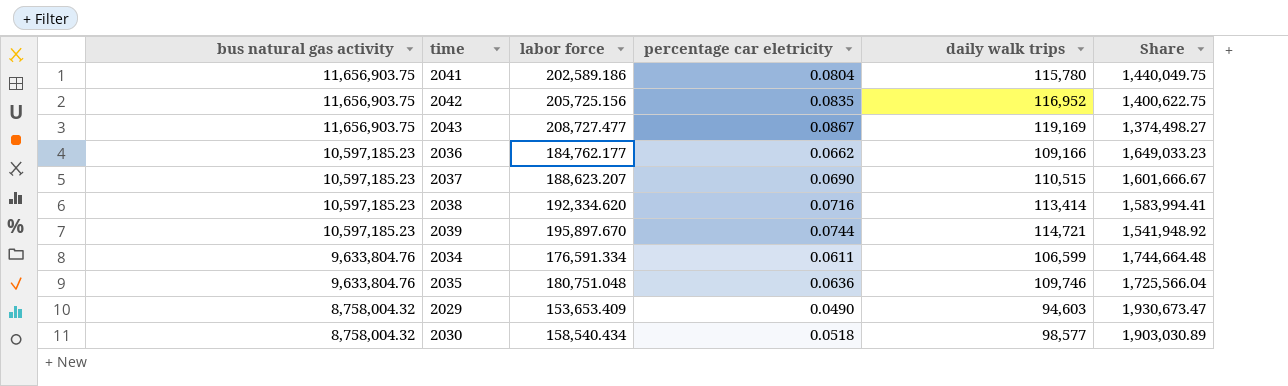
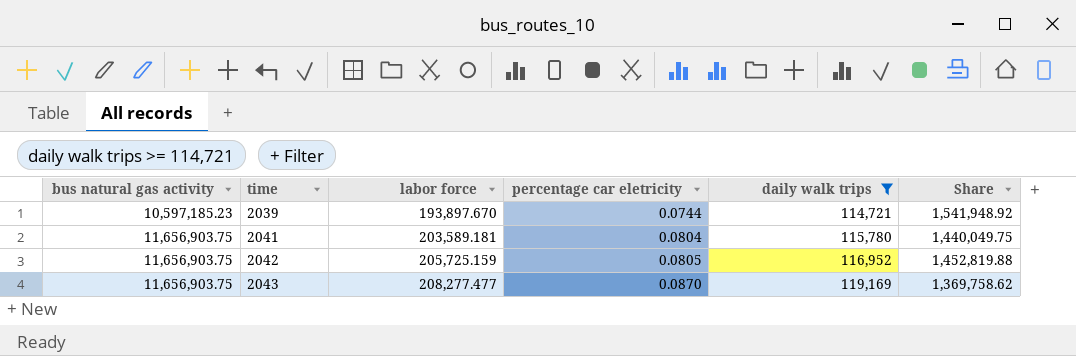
filter: none -> daily walk trips >= 114,721
row order: bus natural gas activity descending -> bus natural gas activity ascending
2039 | labor force: 195,897.670 -> 193,897.670
2041 | labor force: 202,589.186 -> 203,589.181
2042 | labor force: 205,725.156 -> 205,725.159
2042 | percentage car eletricity: 0.0835 -> 0.0805
2042 | Share: 1,400,622.75 -> 1,452,819.88
2043 | labor force: 208,727.477 -> 208,277.477
2043 | percentage car eletricity: 0.0867 -> 0.0870
2043 | Share: 1,374,498.27 -> 1,369,758.62

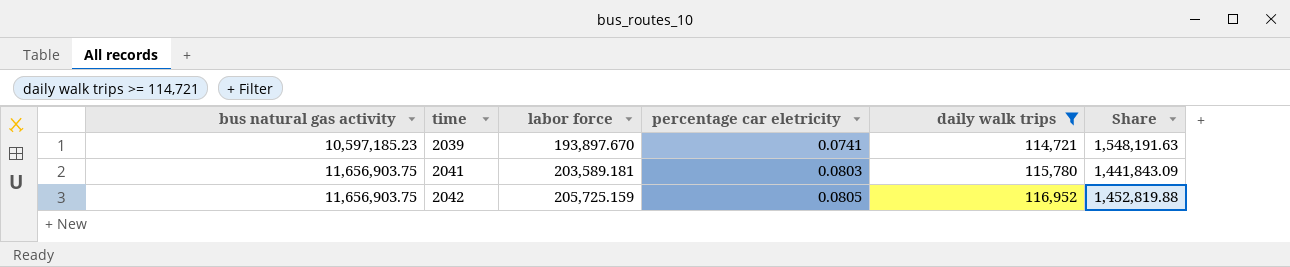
row 2043: 11,656,903.75 | 208,277.477 | 0.0870 | 119,169 | 1,369,758.62 -> none
2039 | percentage car eletricity: 0.0744 -> 0.0741
2039 | Share: 1,541,948.92 -> 1,548,191.63
2041 | percentage car eletricity: 0.0804 -> 0.0803
2041 | Share: 1,440,049.75 -> 1,441,843.09

